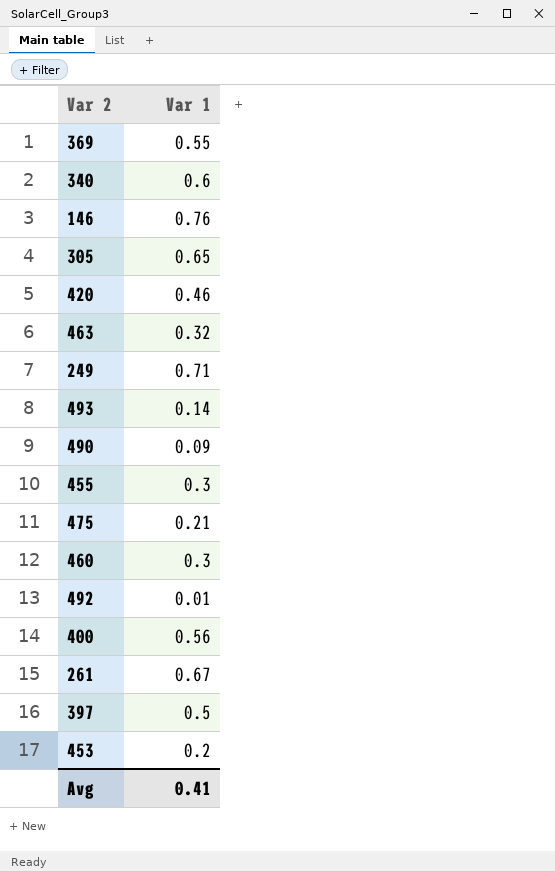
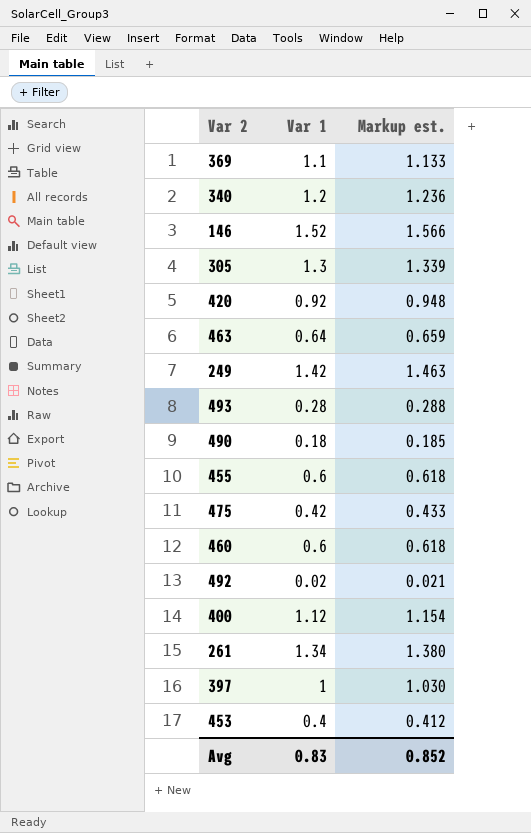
column Markup est. | formula: none -> [Var 1] * 1.03
369 | Var 1: 0.55 -> 1.1
340 | Var 1: 0.6 -> 1.2
146 | Var 1: 0.76 -> 1.52
305 | Var 1: 0.65 -> 1.3
420 | Var 1: 0.46 -> 0.92
463 | Var 1: 0.32 -> 0.64
249 | Var 1: 0.71 -> 1.42
493 | Var 1: 0.14 -> 0.28
490 | Var 1: 0.09 -> 0.18
455 | Var 1: 0.3 -> 0.6
475 | Var 1: 0.21 -> 0.42
460 | Var 1: 0.3 -> 0.6
492 | Var 1: 0.01 -> 0.02
400 | Var 1: 0.56 -> 1.12
261 | Var 1: 0.67 -> 1.34
397 | Var 1: 0.5 -> 1
453 | Var 1: 0.2 -> 0.4
Avg | Var 1: 0.41 -> 0.83

